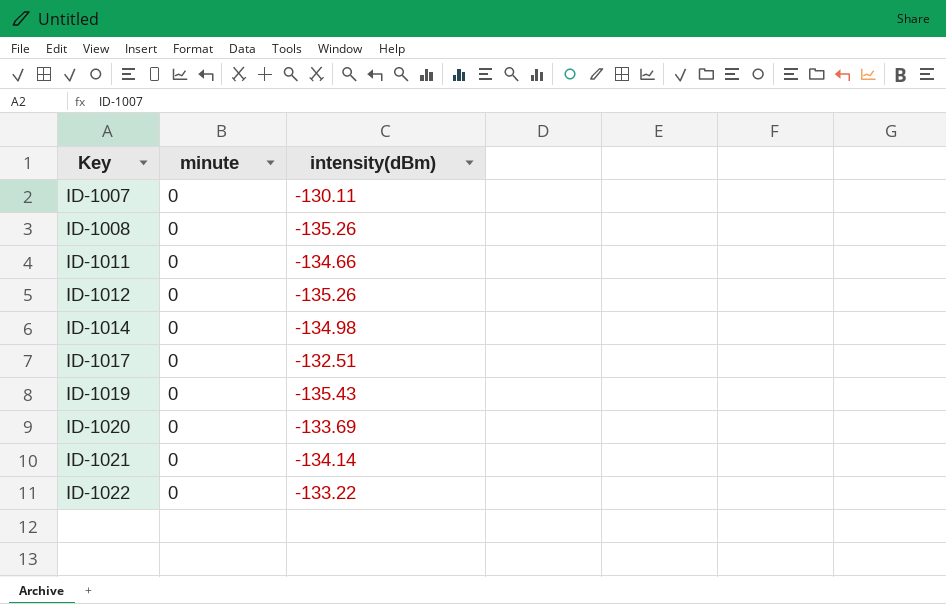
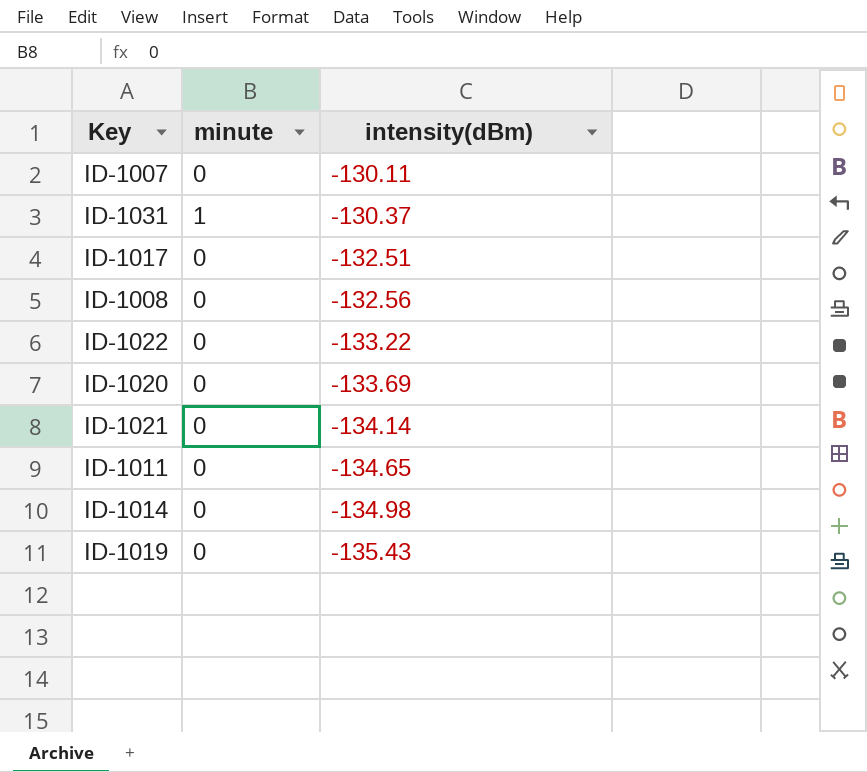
row order: Key ascending -> intensity(dBm) descending
row ID-1012: 0 | -135.26 -> none
row ID-1031: none -> 1 | -130.37
ID-1008 | intensity(dBm): -135.26 -> -132.56
ID-1011 | intensity(dBm): -134.66 -> -134.65

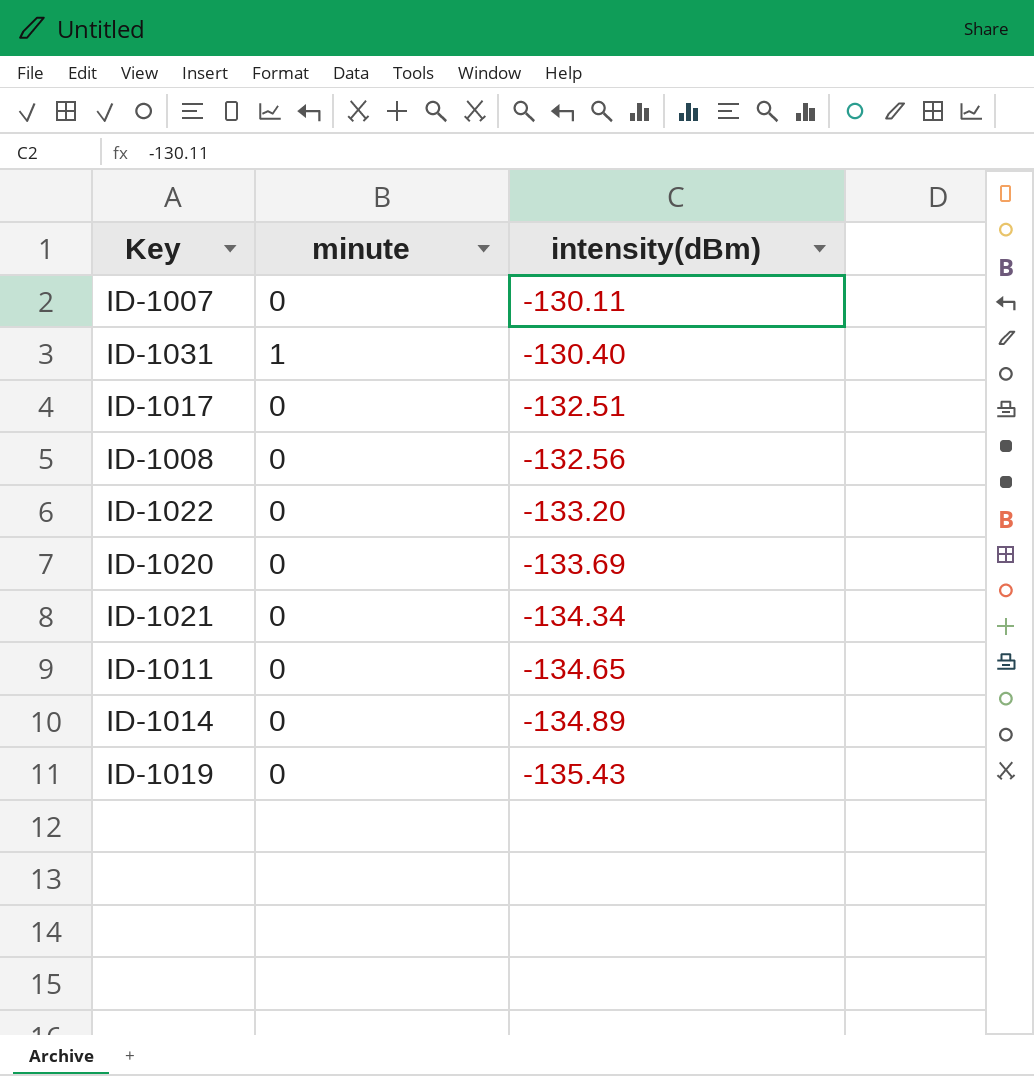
ID-1031 | intensity(dBm): -130.37 -> -130.40
ID-1022 | intensity(dBm): -133.22 -> -133.20
ID-1021 | intensity(dBm): -134.14 -> -134.34
ID-1014 | intensity(dBm): -134.98 -> -134.89

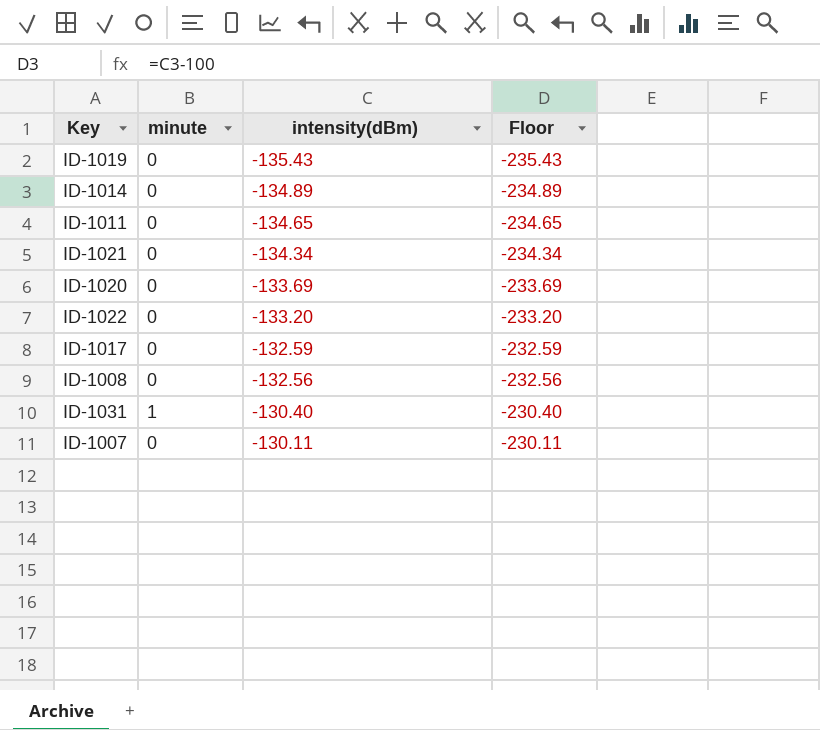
row order: intensity(dBm) descending -> intensity(dBm) ascending
column Floor | formula: none -> [intensity(dBm)] - 100
ID-1017 | intensity(dBm): -132.51 -> -132.59

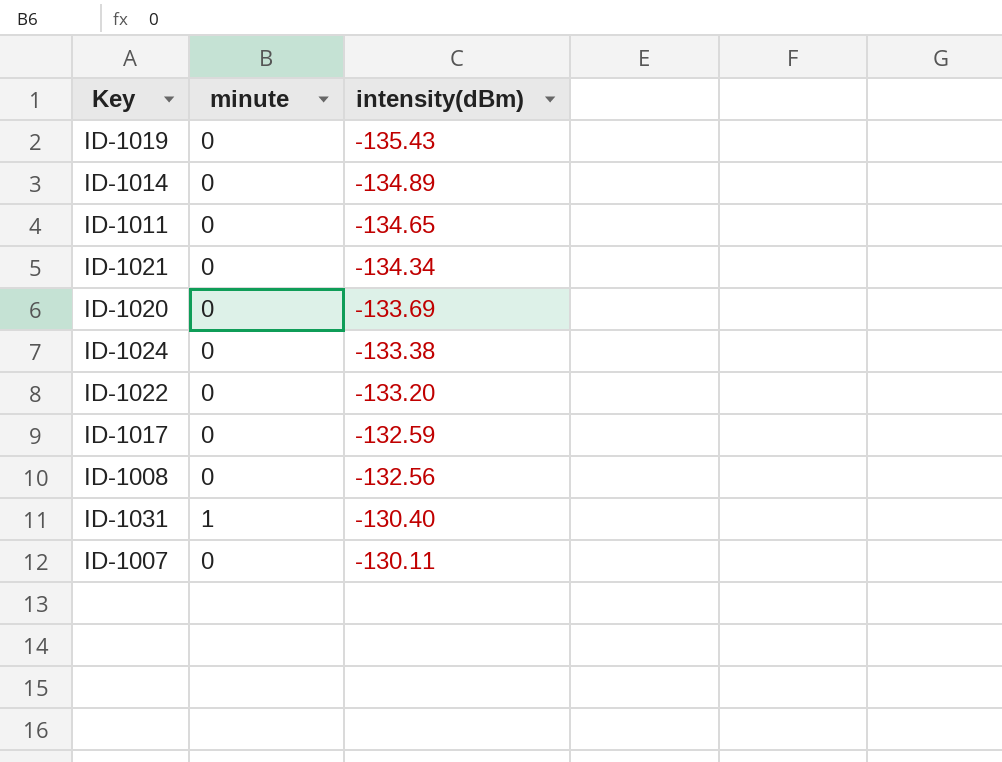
column Floor | formula: [intensity(dBm)] - 100 -> none
row ID-1024: none -> 0 | -133.38

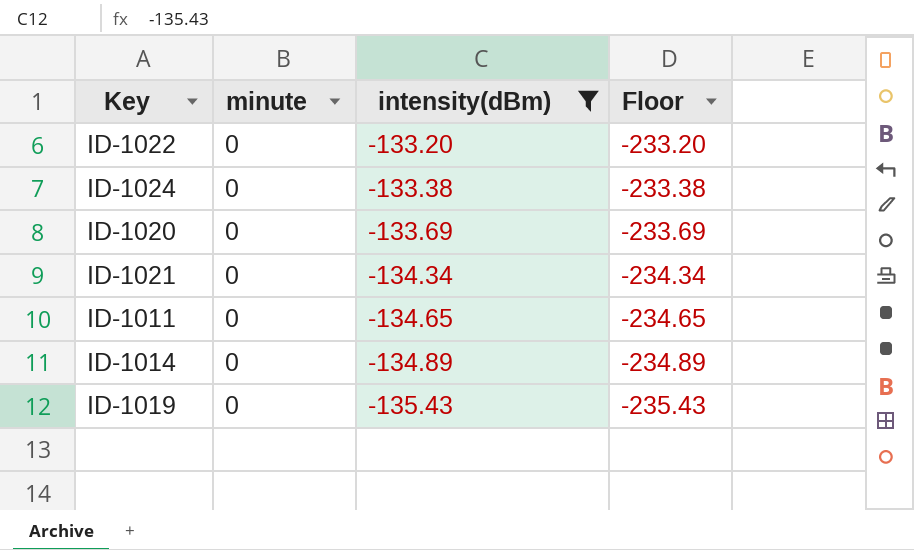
filter: none -> intensity(dBm) <= -133.20
row order: intensity(dBm) ascending -> intensity(dBm) descending
column Floor | formula: none -> [intensity(dBm)] - 100

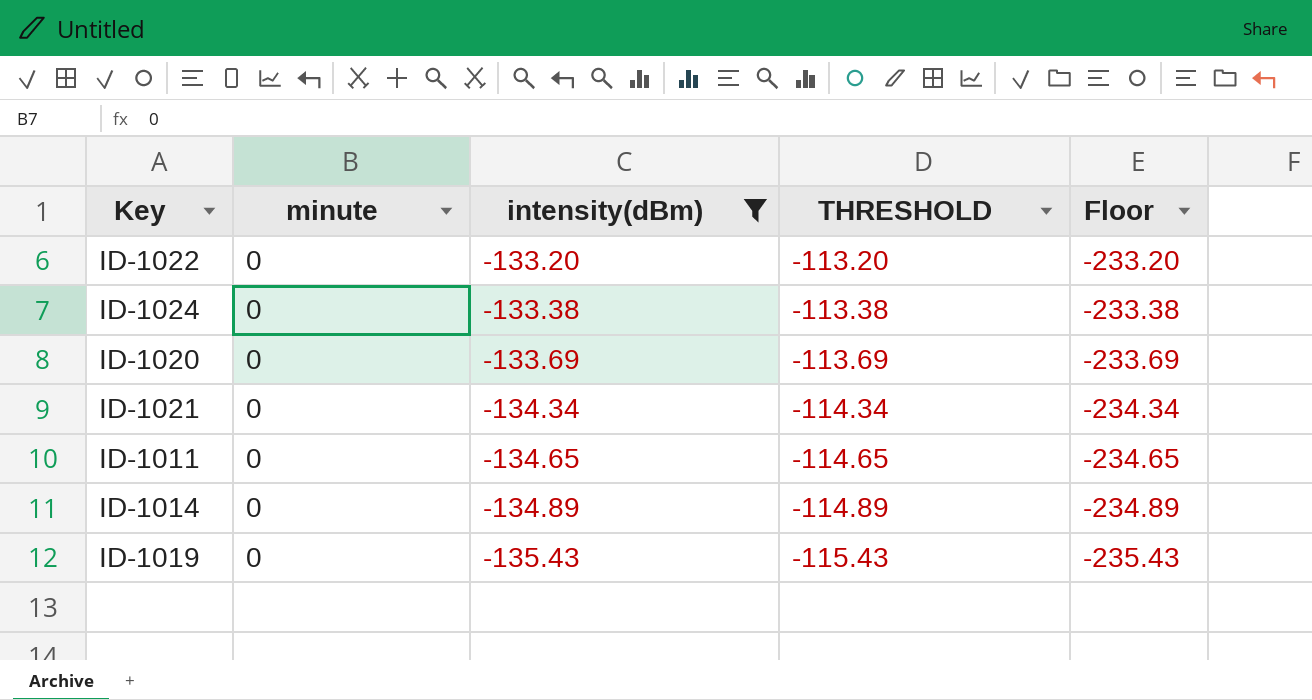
column THRESHOLD | formula: none -> [intensity(dBm)] + 20

